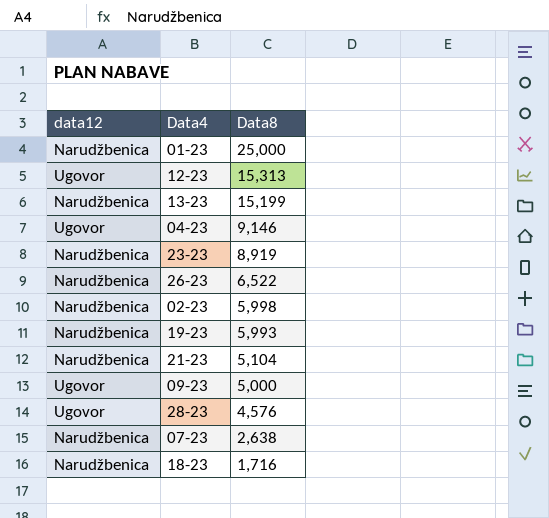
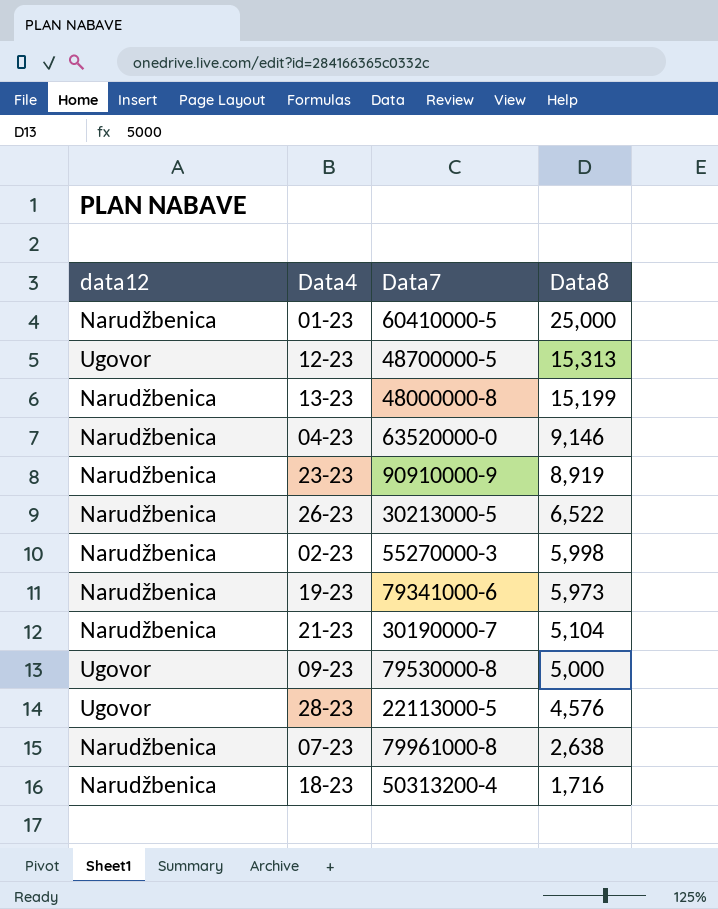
column Data7 | position: none -> 3
04-23 | data12: Ugovor -> Narudžbenica
19-23 | Data8: 5,993 -> 5,973

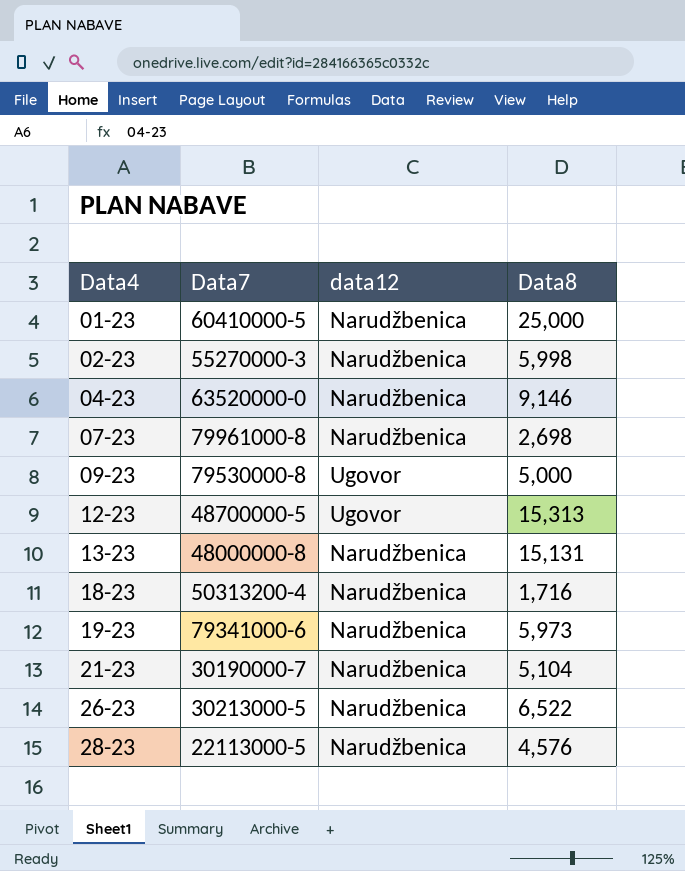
row order: Data8 descending -> Data4 ascending
column data12 | position: 1 -> 3
row 23-23: Narudžbenica | 90910000-9 | 8,919 -> none
07-23 | Data8: 2,638 -> 2,698
13-23 | Data8: 15,199 -> 15,131
28-23 | data12: Ugovor -> Narudžbenica

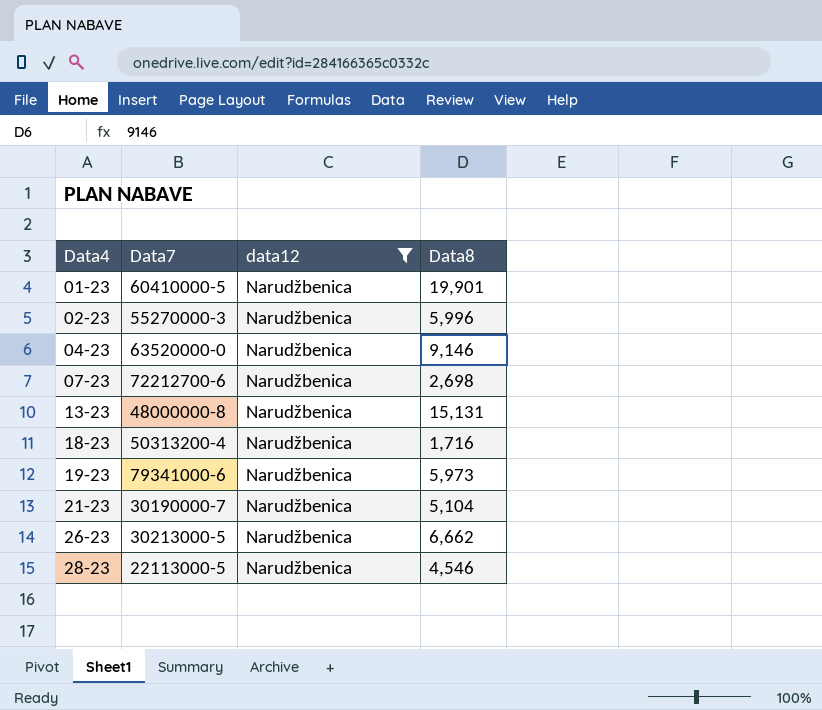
filter: none -> data12 = Narudžbenica
01-23 | Data8: 25,000 -> 19,901
02-23 | Data8: 5,998 -> 5,996
07-23 | Data7: 79961000-8 -> 72212700-6
26-23 | Data8: 6,522 -> 6,662
28-23 | Data8: 4,576 -> 4,546

